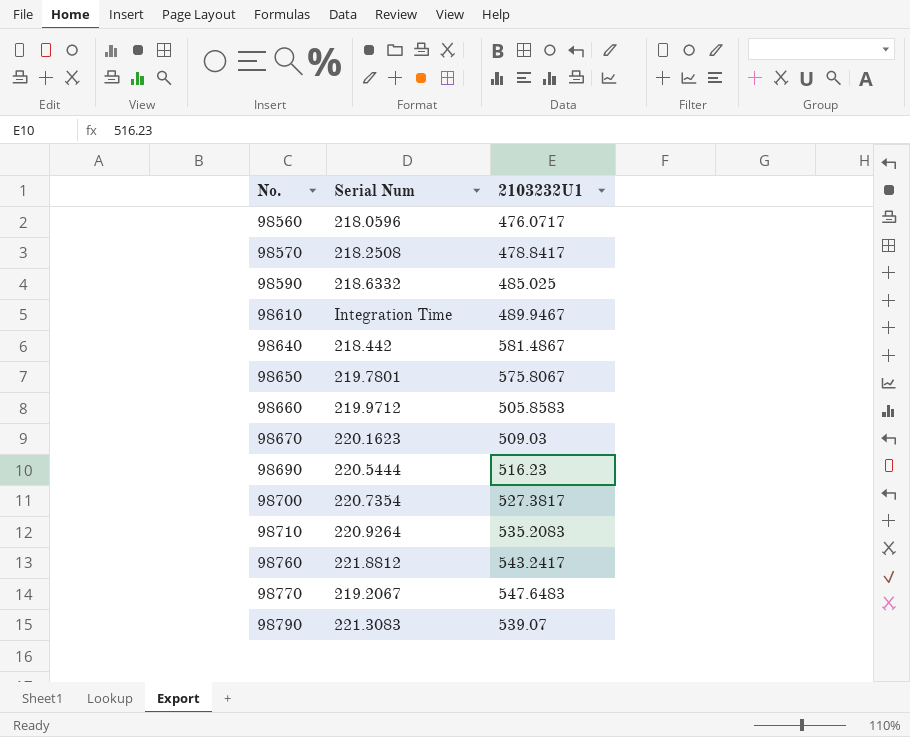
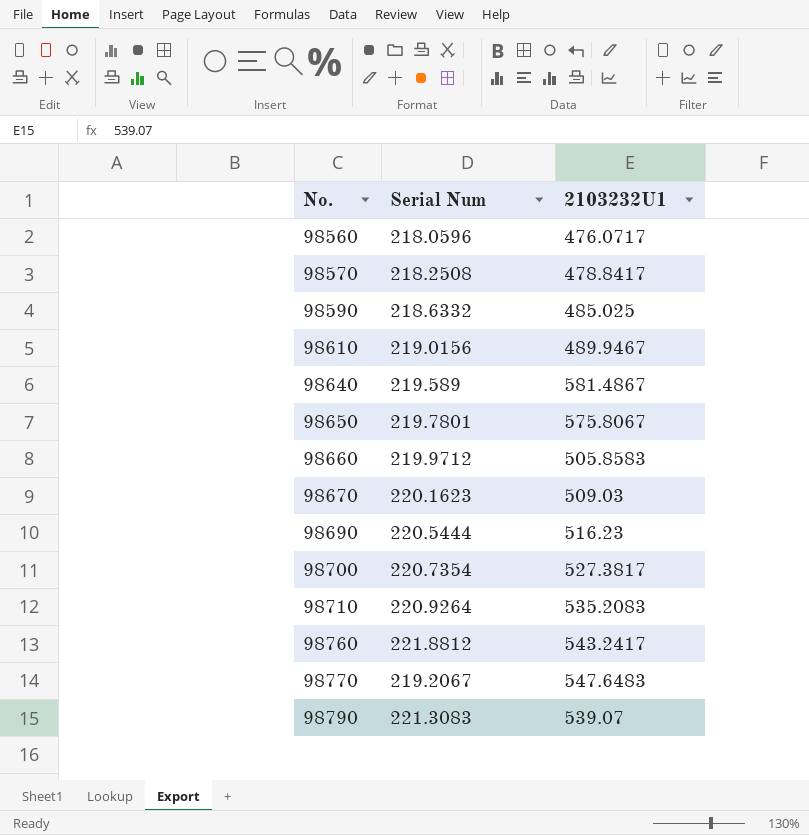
98610 | Serial Num: Integration Time -> 219.0156
98640 | Serial Num: 218.442 -> 219.589

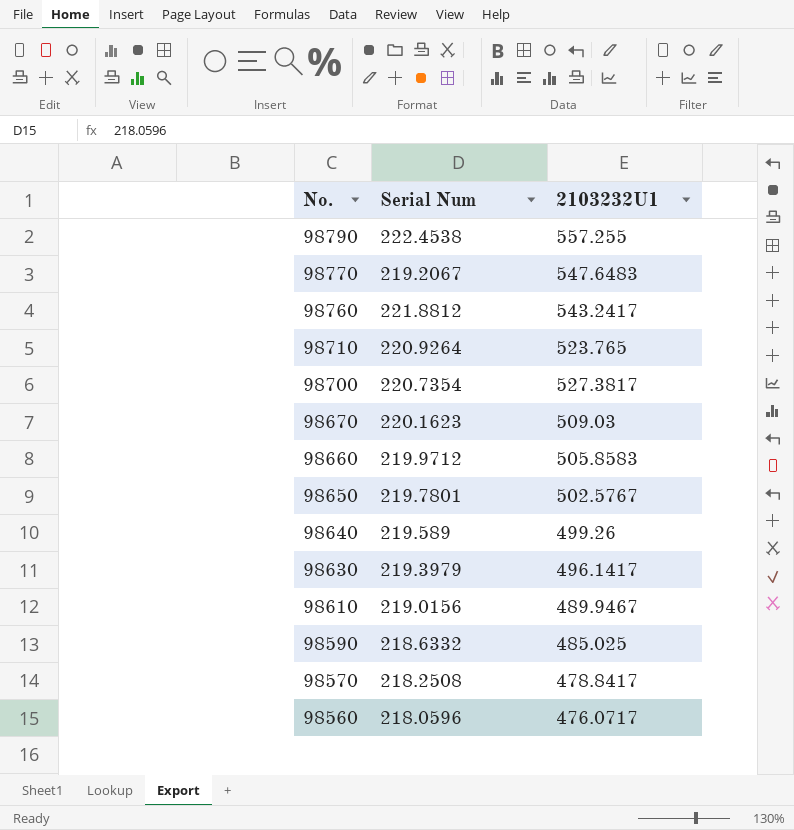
row order: No. ascending -> No. descending
row 98690: 220.5444 | 516.23 -> none
98790 | Serial Num: 221.3083 -> 222.4538
98790 | 2103232U1: 539.07 -> 557.255
98710 | 2103232U1: 535.2083 -> 523.765
98650 | 2103232U1: 575.8067 -> 502.5767
98640 | 2103232U1: 581.4867 -> 499.26
row 98630: none -> 219.3979 | 496.1417

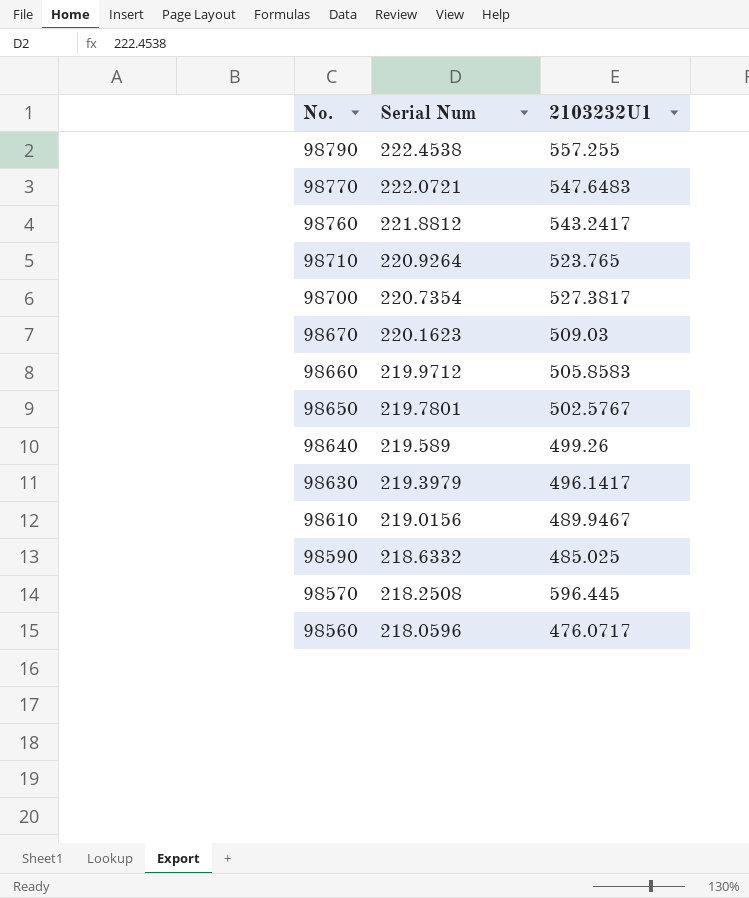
98770 | Serial Num: 219.2067 -> 222.0721
98570 | 2103232U1: 478.8417 -> 596.445

